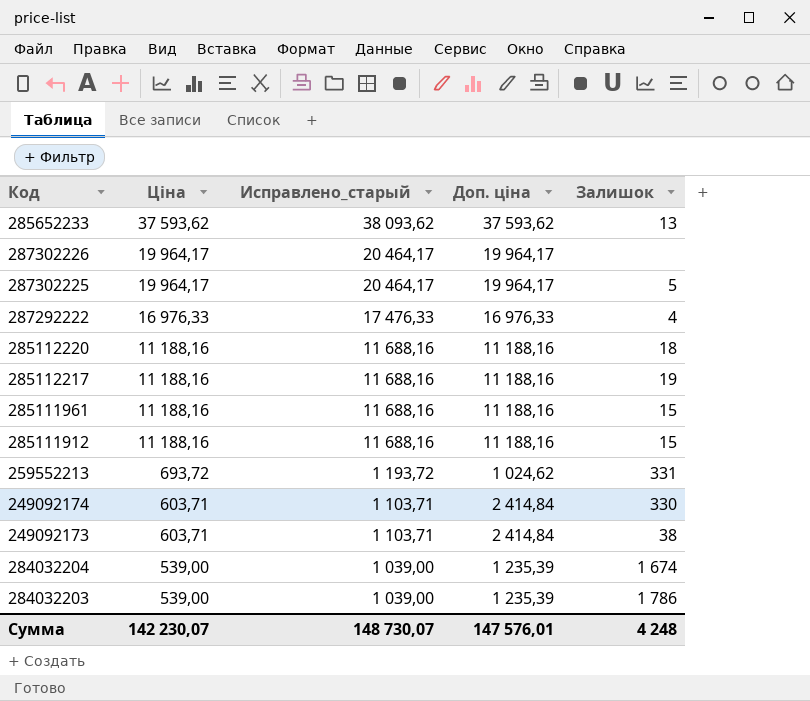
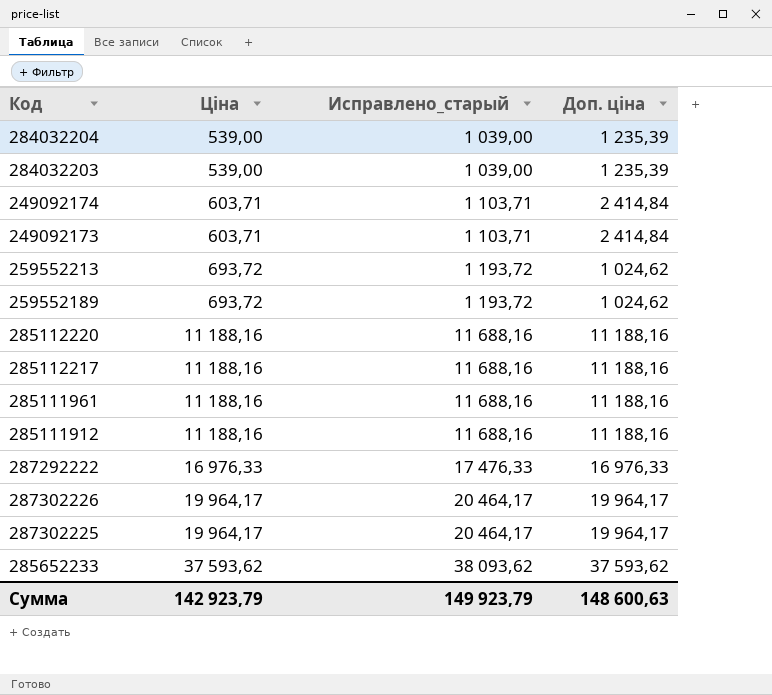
row order: Ціна descending -> Ціна ascending
column Залишок | position: 5 -> none
row 259552189: none -> 693,72 | 1 193,72 | 1 024,62
Сумма | Ціна: 142 230,07 -> 142 923,79
Сумма | Исправлено_старый: 148 730,07 -> 149 923,79
Сумма | Доп. ціна: 147 576,01 -> 148 600,63

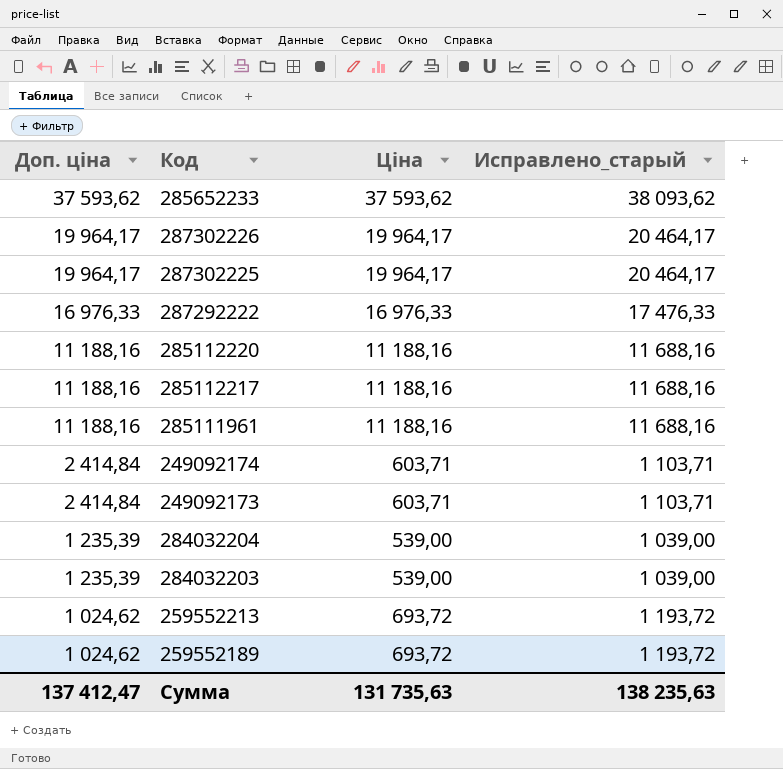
row order: Ціна ascending -> Доп. ціна descending
column Доп. ціна | position: 4 -> 1
row 285111912: 11 188,16 | 11 688,16 | 11 188,16 -> none
Сумма | Доп. ціна: 148 600,63 -> 137 412,47
Сумма | Ціна: 142 923,79 -> 131 735,63
Сумма | Исправлено_старый: 149 923,79 -> 138 235,63

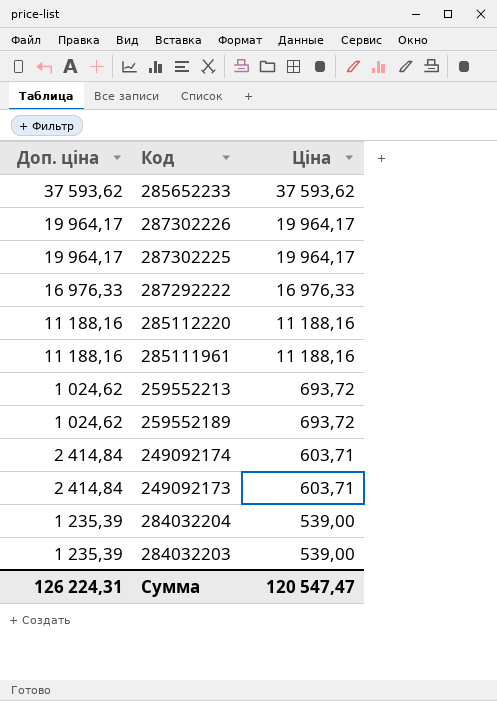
row order: Доп. ціна descending -> Ціна descending
column Исправлено_старый | formula: [Ціна] + 500 -> none
row 285112217: 11 188,16 | 11 188,16 | 11 688,16 -> none
Сумма | Доп. ціна: 137 412,47 -> 126 224,31
Сумма | Ціна: 131 735,63 -> 120 547,47

